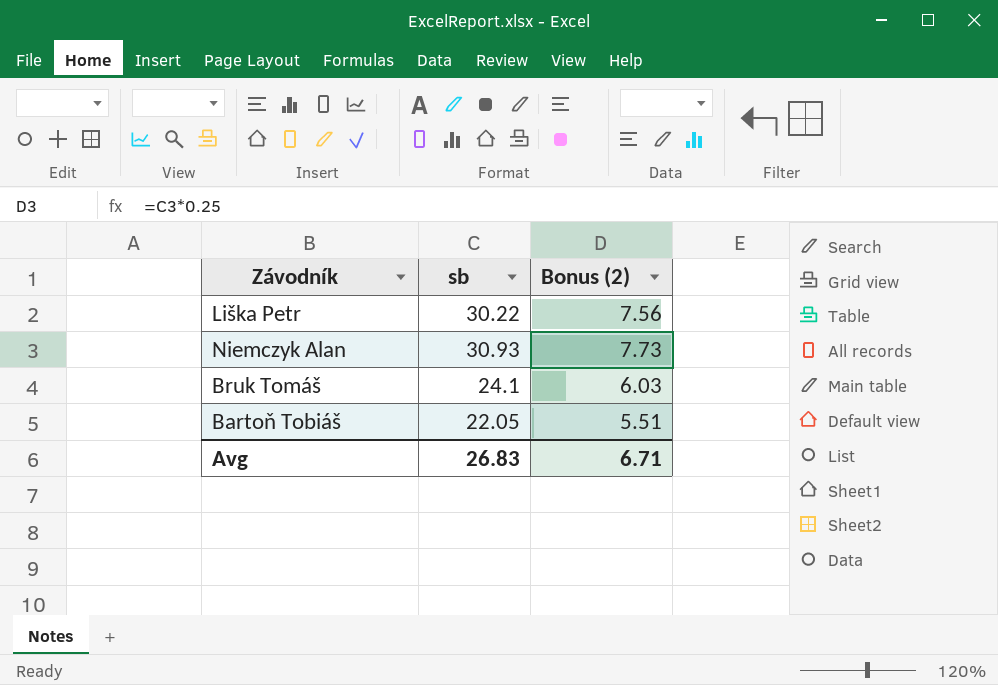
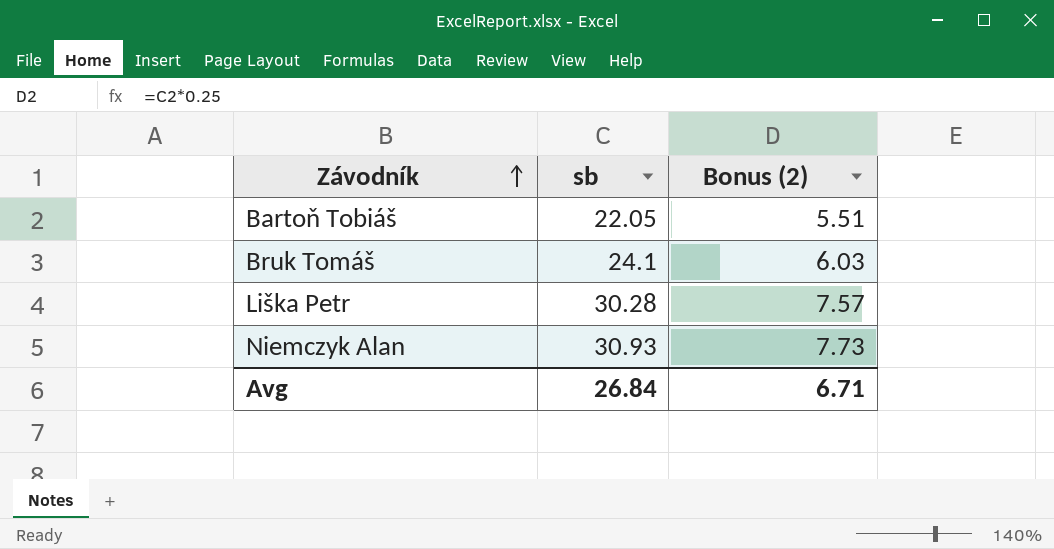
row order: none -> Závodník ascending
Liška Petr | sb: 30.22 -> 30.28
Liška Petr | Bonus (2): 7.56 -> 7.57
Avg | sb: 26.83 -> 26.84

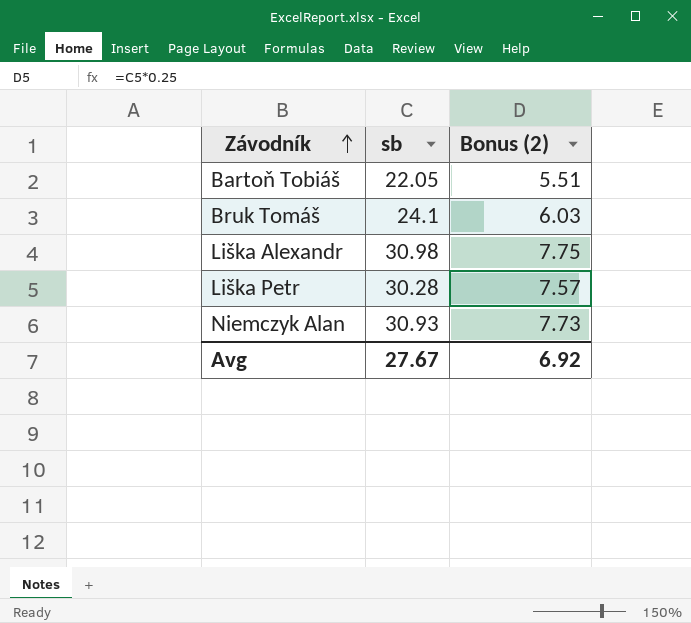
row Liška Alexandr: none -> 30.98 | 7.75
Avg | sb: 26.84 -> 27.67
Avg | Bonus (2): 6.71 -> 6.92

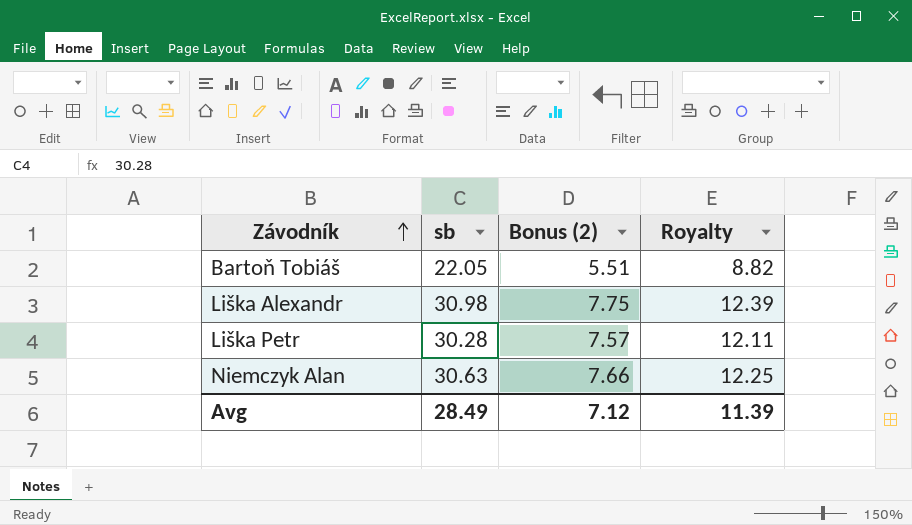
column Royalty | formula: none -> [sb] * 0.4
row Bruk Tomáš: 24.1 | 6.03 -> none
Niemczyk Alan | sb: 30.93 -> 30.63
Niemczyk Alan | Bonus (2): 7.73 -> 7.66
Avg | sb: 27.67 -> 28.49
Avg | Bonus (2): 6.92 -> 7.12

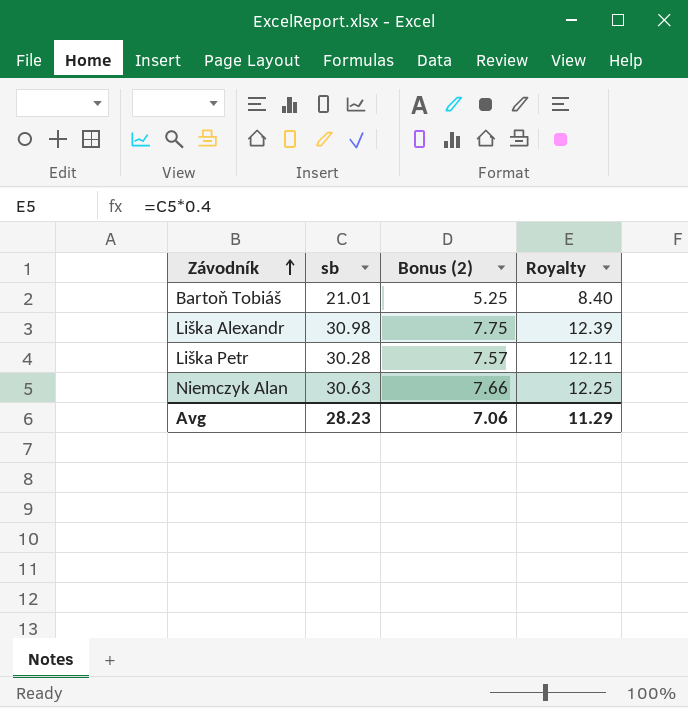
Bartoň Tobiáš | sb: 22.05 -> 21.01
Bartoň Tobiáš | Bonus (2): 5.51 -> 5.25
Bartoň Tobiáš | Royalty: 8.82 -> 8.40
Avg | sb: 28.49 -> 28.23
Avg | Bonus (2): 7.12 -> 7.06
Avg | Royalty: 11.39 -> 11.29

